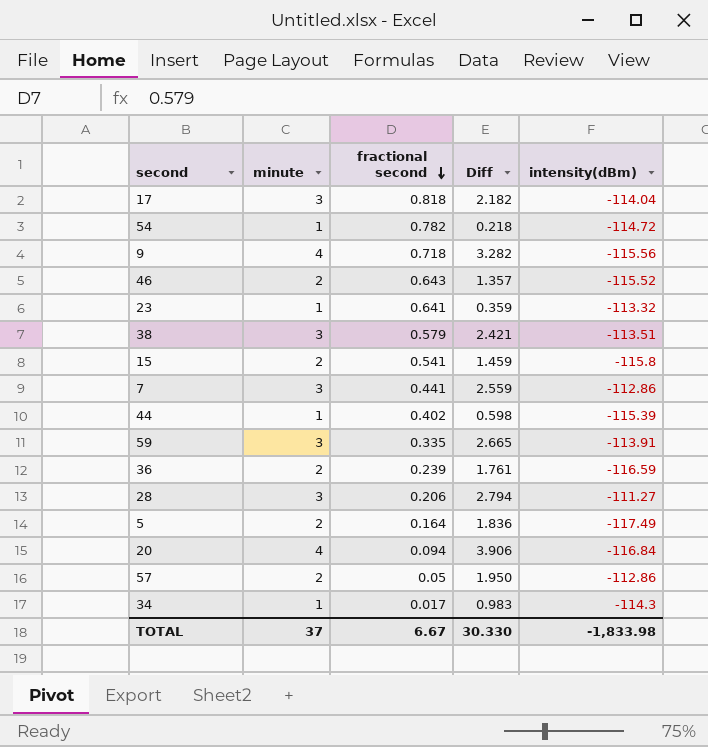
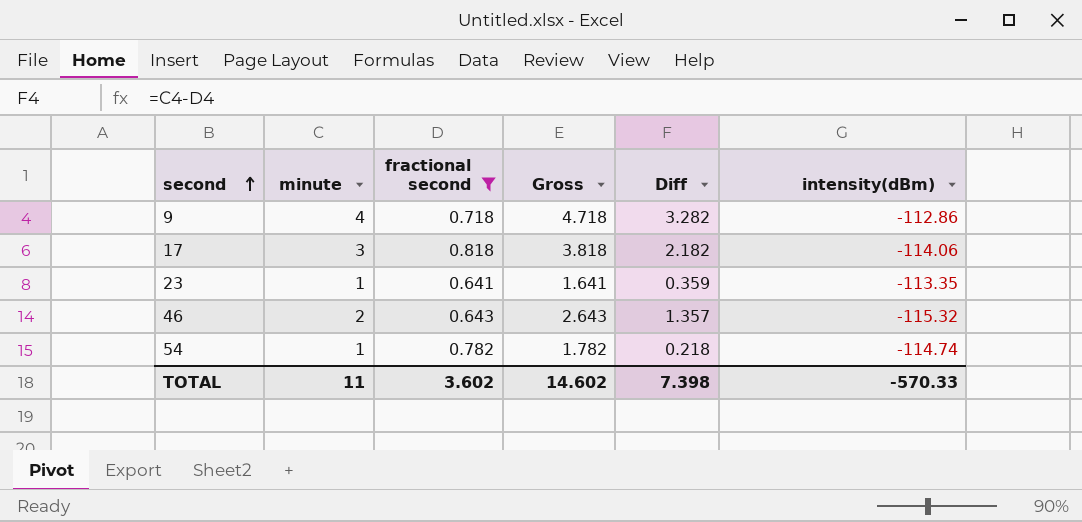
filter: none -> fractional second >= 0.641
row order: fractional second descending -> second ascending
column Gross | formula: none -> [minute] + [fractional second]
9 | intensity(dBm): -115.56 -> -112.86
17 | intensity(dBm): -114.04 -> -114.06
23 | intensity(dBm): -113.32 -> -113.35
46 | intensity(dBm): -115.52 -> -115.32
54 | intensity(dBm): -114.72 -> -114.74
TOTAL | minute: 37 -> 11
TOTAL | fractional second: 6.67 -> 3.602
TOTAL | Diff: 30.330 -> 7.398
TOTAL | intensity(dBm): -1,833.98 -> -570.33

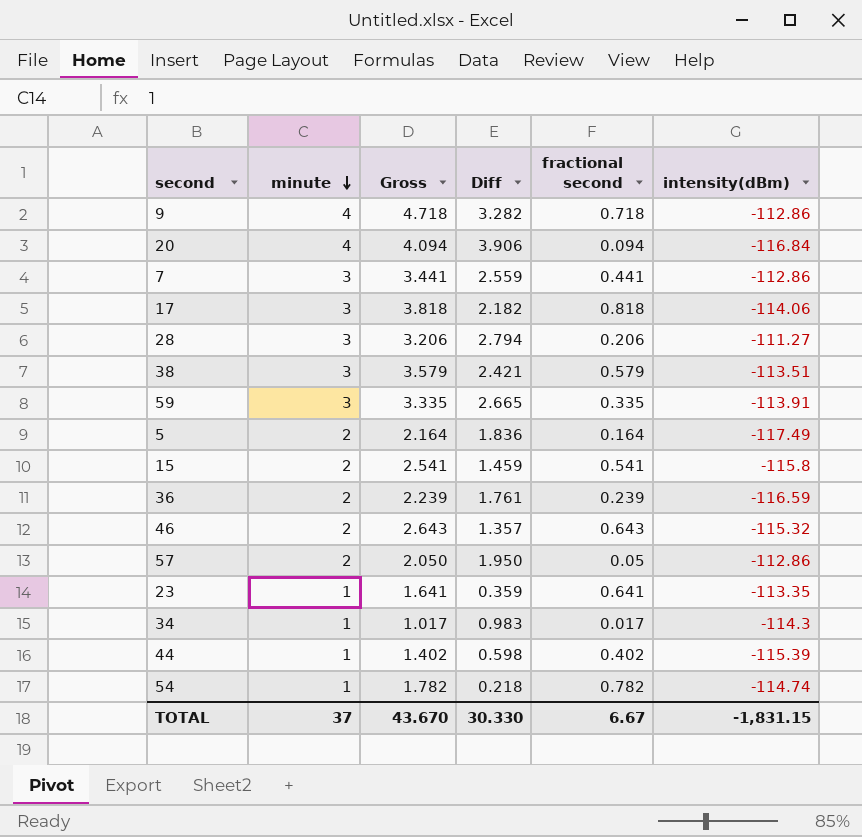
filter: fractional second >= 0.641 -> none
row order: second ascending -> minute descending
column fractional second | position: 3 -> 5
TOTAL | minute: 11 -> 37
TOTAL | Gross: 14.602 -> 43.670
TOTAL | Diff: 7.398 -> 30.330
TOTAL | fractional second: 3.602 -> 6.67
TOTAL | intensity(dBm): -570.33 -> -1,831.15

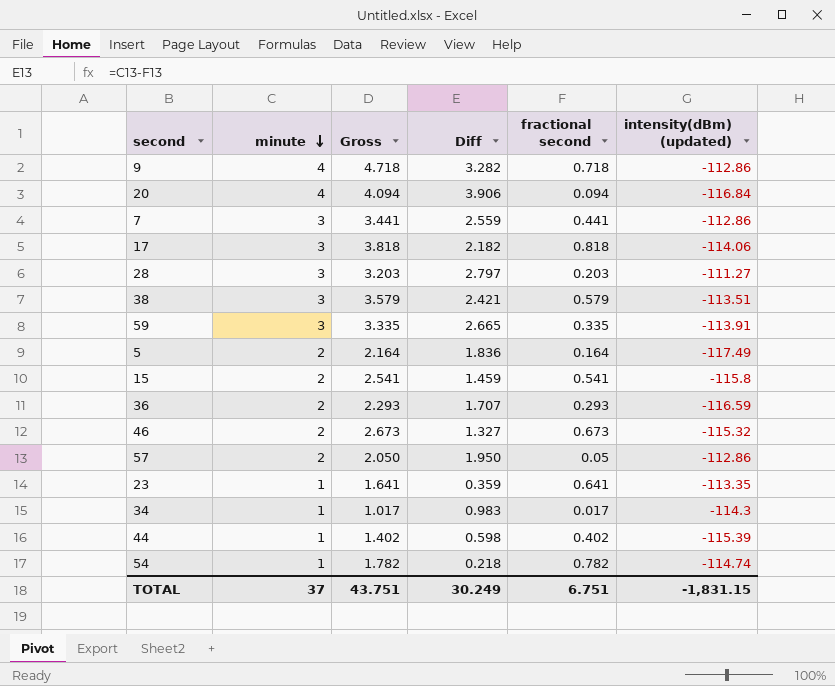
column name: intensity(dBm) -> intensity(dBm) (updated)
28 | Gross: 3.206 -> 3.203
28 | Diff: 2.794 -> 2.797
28 | fractional second: 0.206 -> 0.203
36 | Gross: 2.239 -> 2.293
36 | Diff: 1.761 -> 1.707
36 | fractional second: 0.239 -> 0.293
46 | Gross: 2.643 -> 2.673
46 | Diff: 1.357 -> 1.327
46 | fractional second: 0.643 -> 0.673
TOTAL | Gross: 43.670 -> 43.751
TOTAL | Diff: 30.330 -> 30.249
TOTAL | fractional second: 6.67 -> 6.751

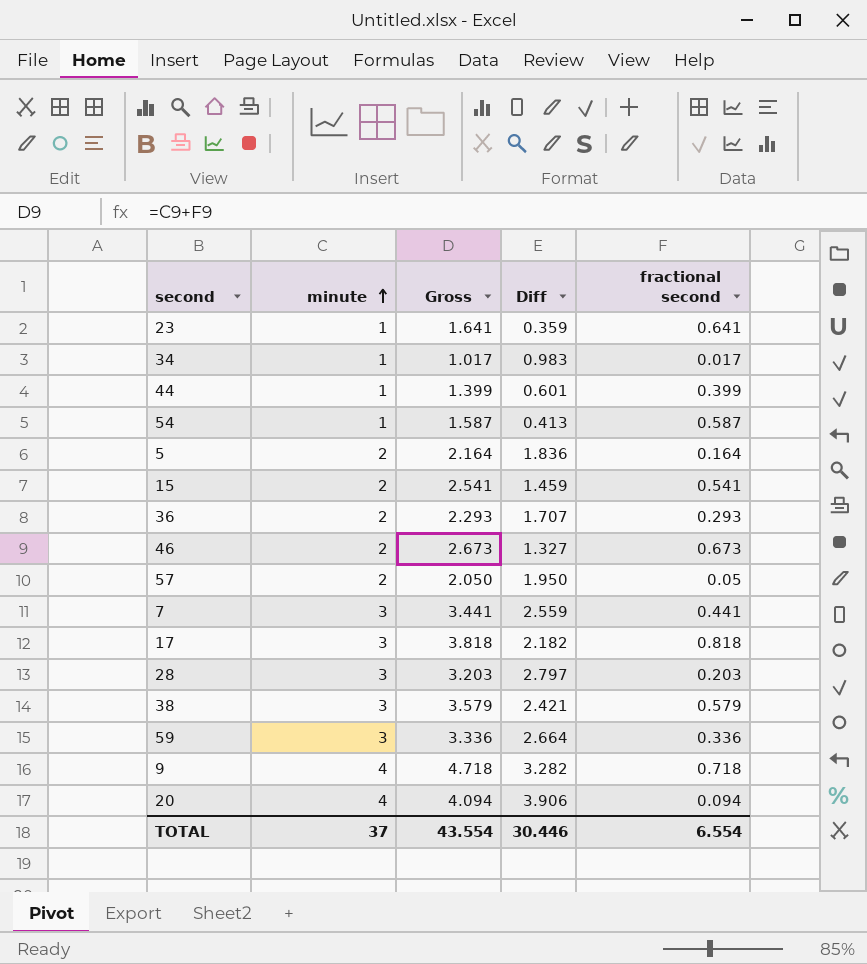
row order: minute descending -> minute ascending
column intensity(dBm) (updated) | position: 6 -> none
44 | Gross: 1.402 -> 1.399
44 | Diff: 0.598 -> 0.601
44 | fractional second: 0.402 -> 0.399
54 | Gross: 1.782 -> 1.587
54 | Diff: 0.218 -> 0.413
54 | fractional second: 0.782 -> 0.587
59 | Gross: 3.335 -> 3.336
59 | Diff: 2.665 -> 2.664
59 | fractional second: 0.335 -> 0.336
TOTAL | Gross: 43.751 -> 43.554
TOTAL | Diff: 30.249 -> 30.446
TOTAL | fractional second: 6.751 -> 6.554

